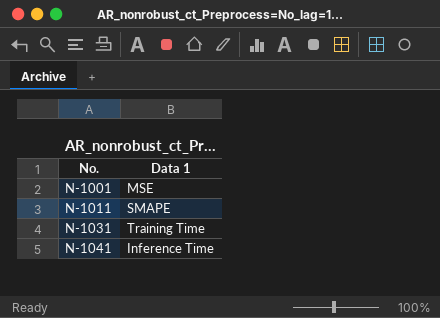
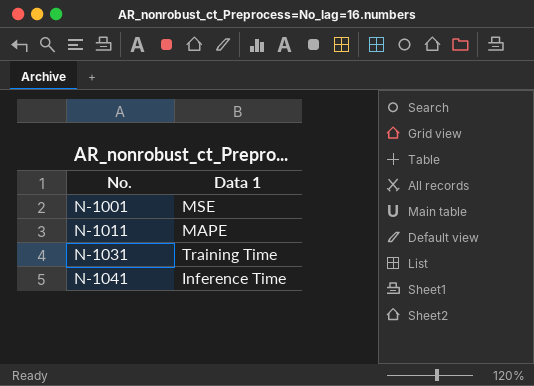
N-1011 | Data 1: SMAPE -> MAPE

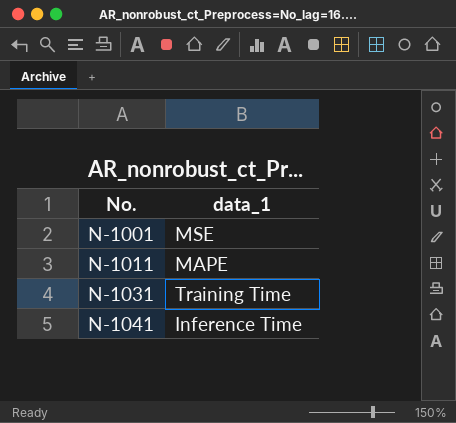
column name: Data 1 -> data_1

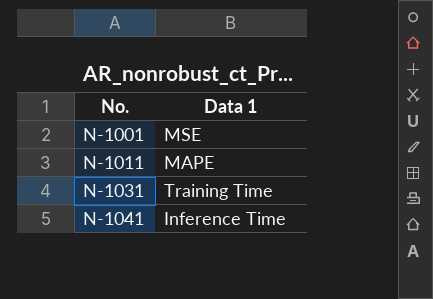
column name: data_1 -> Data 1

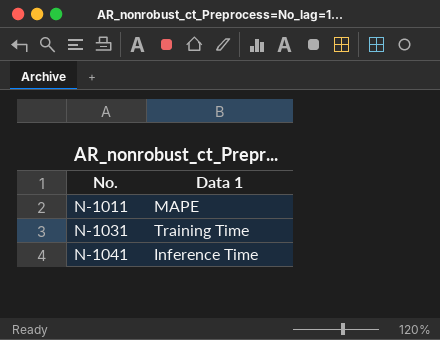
row N-1001: MSE -> none

